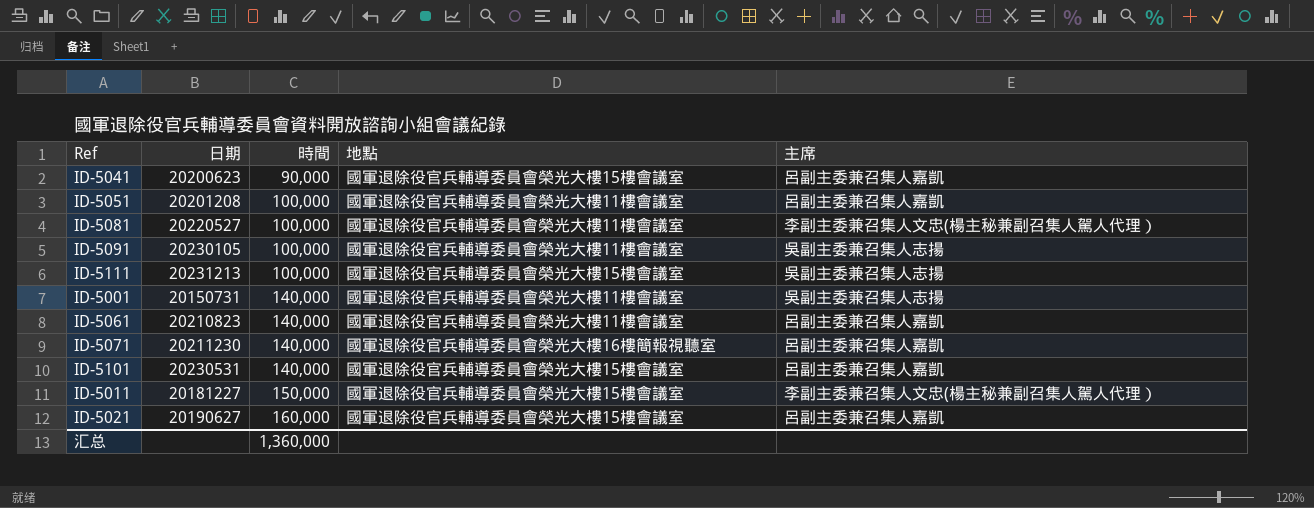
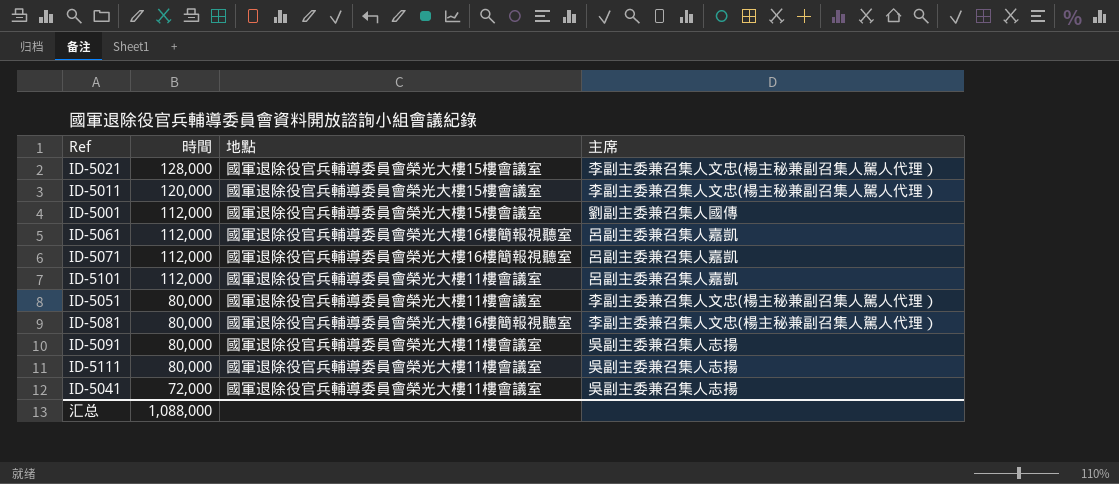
row order: 時間 ascending -> 時間 descending
column 日期 | position: 2 -> none
ID-5021 | 時間: 160,000 -> 128,000
ID-5021 | 主席: 呂副主委兼召集人嘉凱 -> 李副主委兼召集人文忠(楊主秘兼副召集人駕人代理）
ID-5011 | 時間: 150,000 -> 120,000
ID-5001 | 時間: 140,000 -> 112,000
ID-5001 | 地點: 國軍退除役官兵輔導委員會榮光大樓11樓會議室 -> 國軍退除役官兵輔導委員會榮光大樓15樓會議室
ID-5001 | 主席: 吳副主委兼召集人志揚 -> 劉副主委兼召集人國傳
ID-5061 | 時間: 140,000 -> 112,000
ID-5061 | 地點: 國軍退除役官兵輔導委員會榮光大樓11樓會議室 -> 國軍退除役官兵輔導委員會榮光大樓16樓簡報視聽室
ID-5071 | 時間: 140,000 -> 112,000
ID-5101 | 時間: 140,000 -> 112,000
ID-5101 | 地點: 國軍退除役官兵輔導委員會榮光大樓15樓會議室 -> 國軍退除役官兵輔導委員會榮光大樓11樓會議室
ID-5051 | 時間: 100,000 -> 80,000
ID-5051 | 主席: 呂副主委兼召集人嘉凱 -> 李副主委兼召集人文忠(楊主秘兼副召集人駕人代理）
ID-5081 | 時間: 100,000 -> 80,000
ID-5081 | 地點: 國軍退除役官兵輔導委員會榮光大樓11樓會議室 -> 國軍退除役官兵輔導委員會榮光大樓16樓簡報視聽室
ID-5091 | 時間: 100,000 -> 80,000
ID-5111 | 時間: 100,000 -> 80,000
ID-5111 | 地點: 國軍退除役官兵輔導委員會榮光大樓15樓會議室 -> 國軍退除役官兵輔導委員會榮光大樓11樓會議室
ID-5041 | 時間: 90,000 -> 72,000
ID-5041 | 地點: 國軍退除役官兵輔導委員會榮光大樓15樓會議室 -> 國軍退除役官兵輔導委員會榮光大樓11樓會議室
ID-5041 | 主席: 呂副主委兼召集人嘉凱 -> 吳副主委兼召集人志揚
汇总 | 時間: 1,360,000 -> 1,088,000

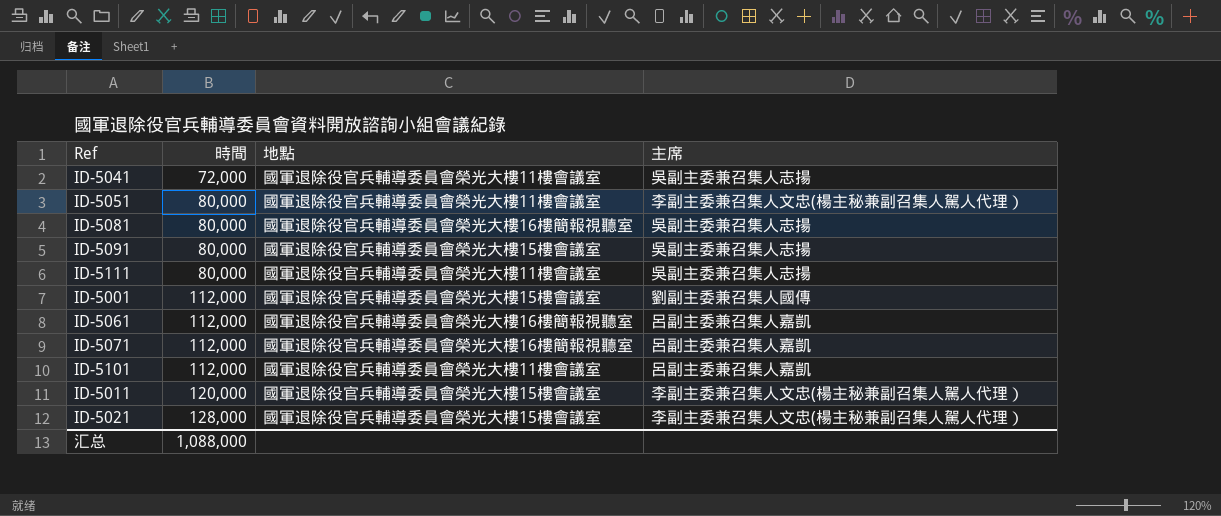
row order: 時間 descending -> 時間 ascending
ID-5081 | 主席: 李副主委兼召集人文忠(楊主秘兼副召集人駕人代理） -> 吳副主委兼召集人志揚
ID-5091 | 地點: 國軍退除役官兵輔導委員會榮光大樓11樓會議室 -> 國軍退除役官兵輔導委員會榮光大樓15樓會議室

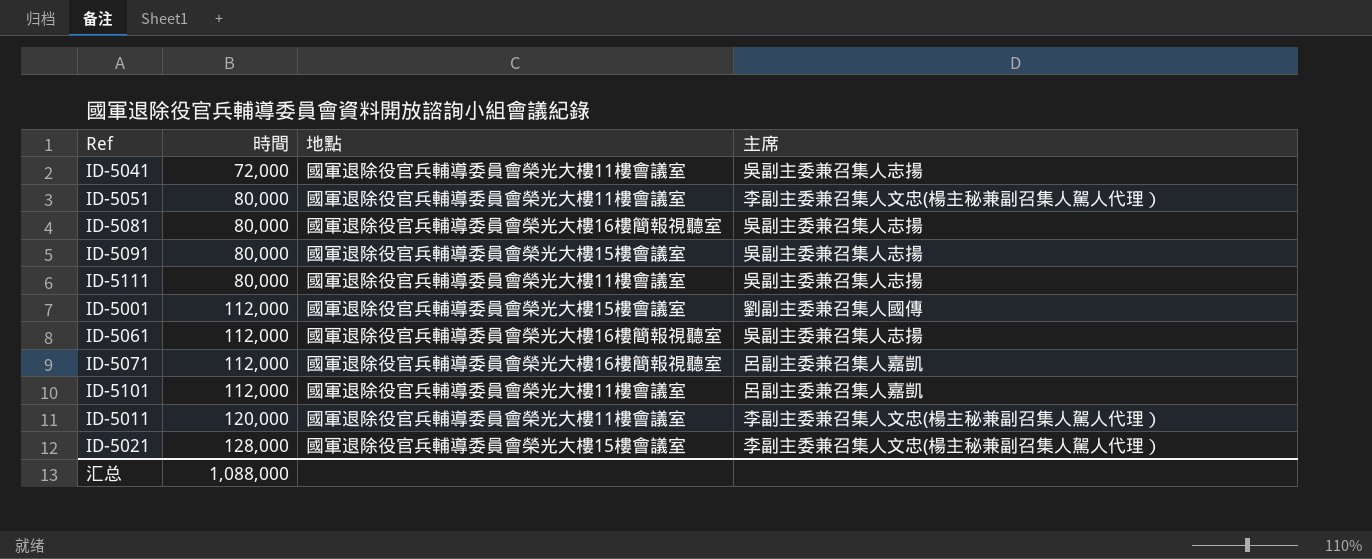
ID-5061 | 主席: 呂副主委兼召集人嘉凱 -> 吳副主委兼召集人志揚
ID-5011 | 地點: 國軍退除役官兵輔導委員會榮光大樓15樓會議室 -> 國軍退除役官兵輔導委員會榮光大樓11樓會議室

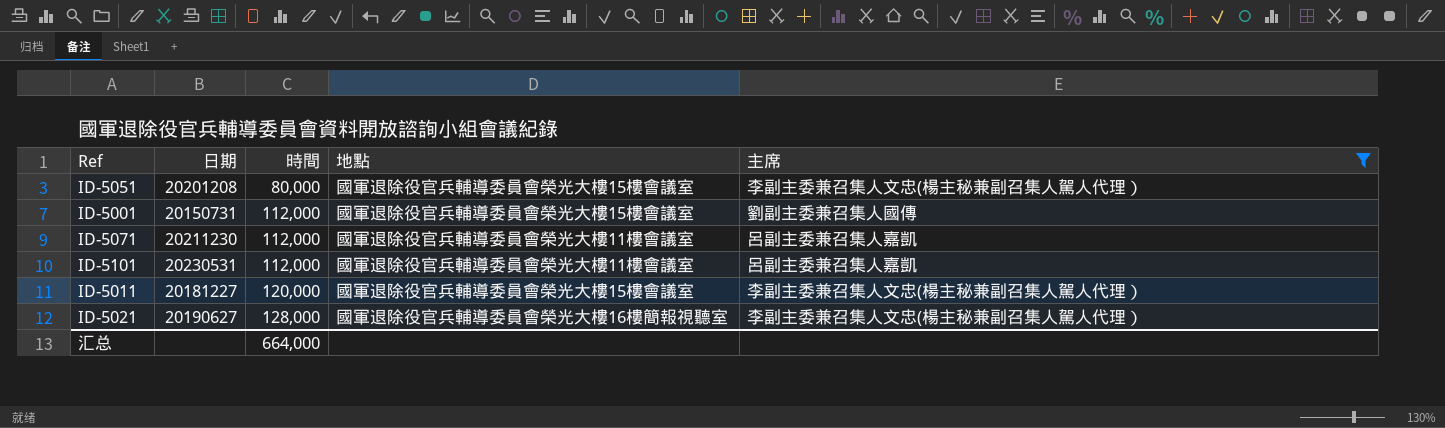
filter: none -> 主席 != 吳副主委兼召集人志揚
column 日期 | position: none -> 2
ID-5051 | 地點: 國軍退除役官兵輔導委員會榮光大樓11樓會議室 -> 國軍退除役官兵輔導委員會榮光大樓15樓會議室
ID-5071 | 地點: 國軍退除役官兵輔導委員會榮光大樓16樓簡報視聽室 -> 國軍退除役官兵輔導委員會榮光大樓11樓會議室
ID-5011 | 地點: 國軍退除役官兵輔導委員會榮光大樓11樓會議室 -> 國軍退除役官兵輔導委員會榮光大樓15樓會議室
ID-5021 | 地點: 國軍退除役官兵輔導委員會榮光大樓15樓會議室 -> 國軍退除役官兵輔導委員會榮光大樓16樓簡報視聽室
汇总 | 時間: 1,088,000 -> 664,000

